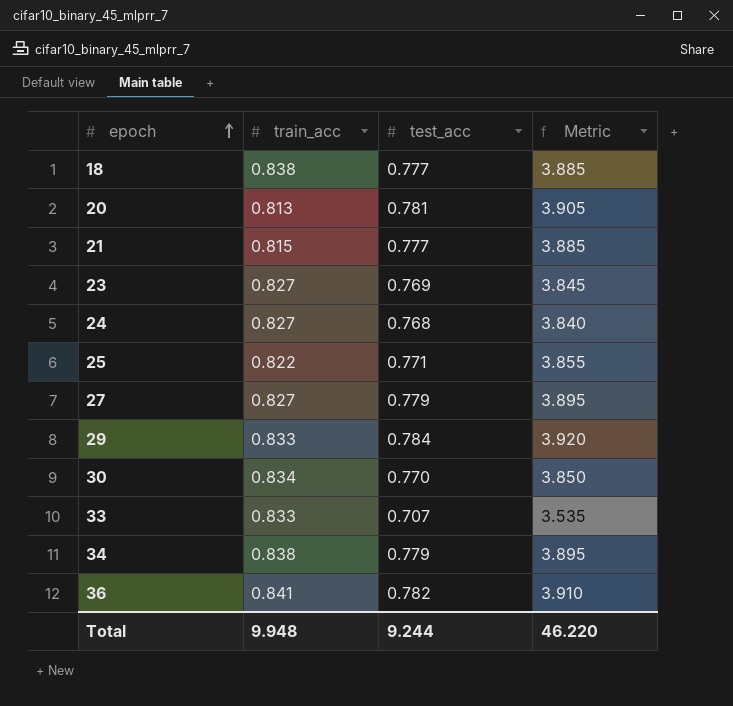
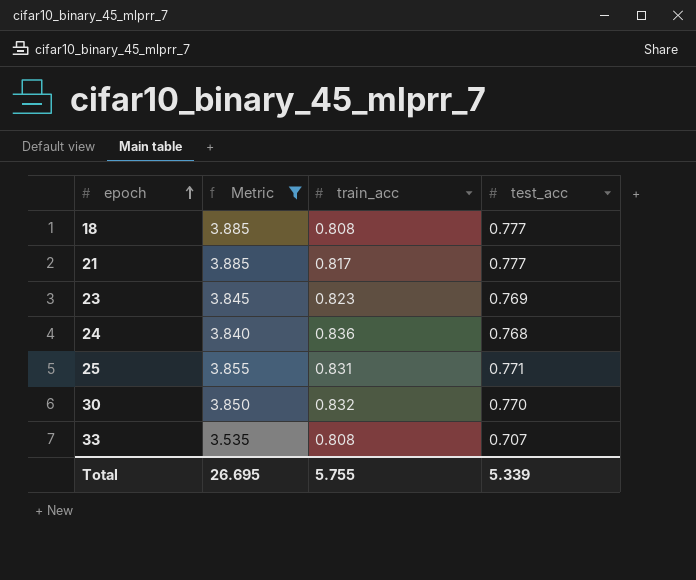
filter: none -> Metric <= 3.885
column Metric | position: 4 -> 2
18 | train_acc: 0.838 -> 0.808
21 | train_acc: 0.815 -> 0.817
23 | train_acc: 0.827 -> 0.823
24 | train_acc: 0.827 -> 0.836
25 | train_acc: 0.822 -> 0.831
30 | train_acc: 0.834 -> 0.832
33 | train_acc: 0.833 -> 0.808
Total | Metric: 46.220 -> 26.695
Total | train_acc: 9.948 -> 5.755
Total | test_acc: 9.244 -> 5.339

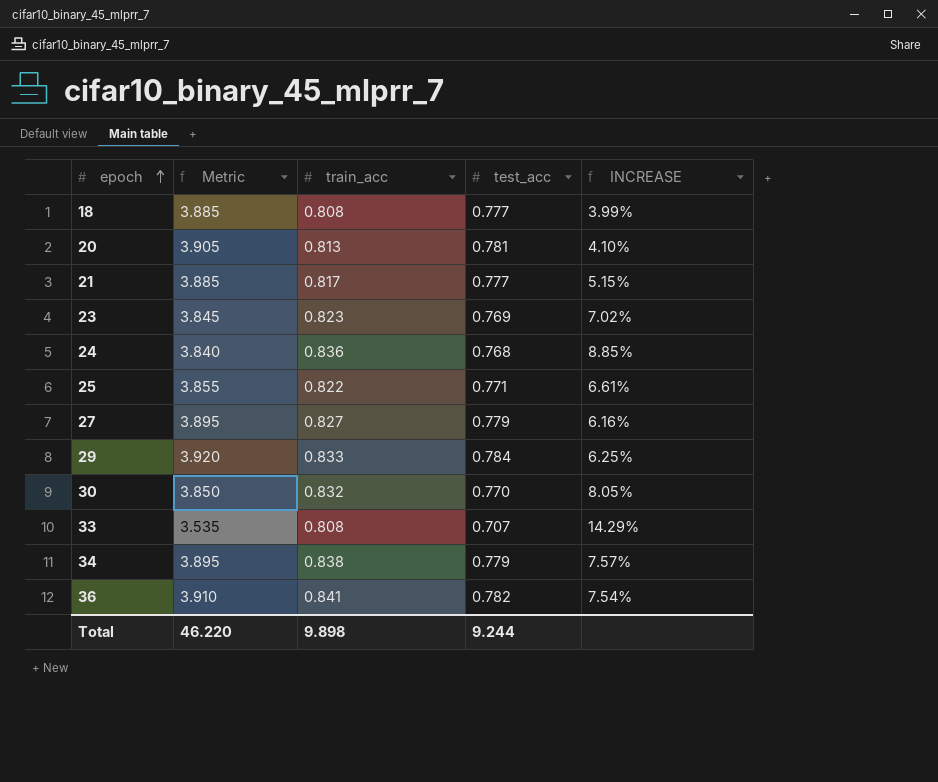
filter: Metric <= 3.885 -> none
column INCREASE | formula: none -> ([train_acc] - [test_acc]) / [test_acc]
25 | train_acc: 0.831 -> 0.822
Total | Metric: 26.695 -> 46.220
Total | train_acc: 5.755 -> 9.898
Total | test_acc: 5.339 -> 9.244

